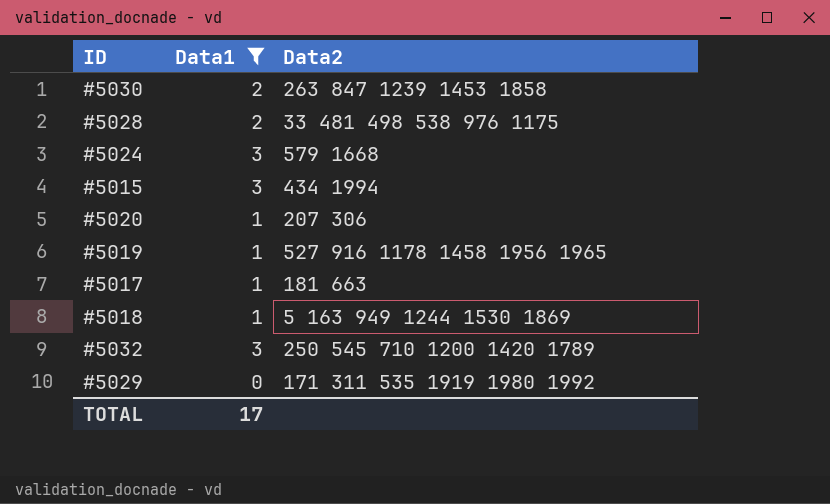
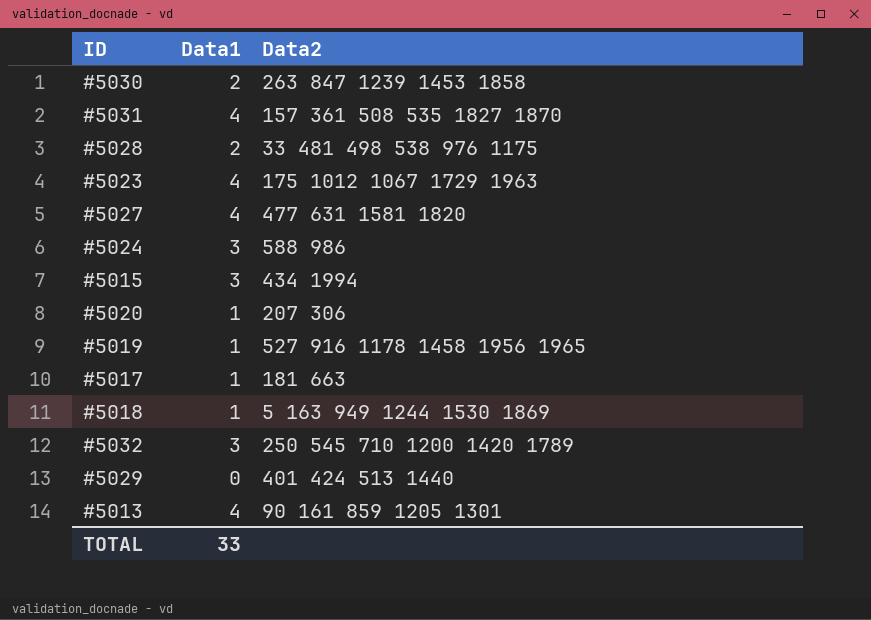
filter: Data1 != 4 -> none
#5024 | Data2: 579 1668 -> 588 986
#5029 | Data2: 171 311 535 1919 1980 1992 -> 401 424 513 1440
TOTAL | Data1: 17 -> 33

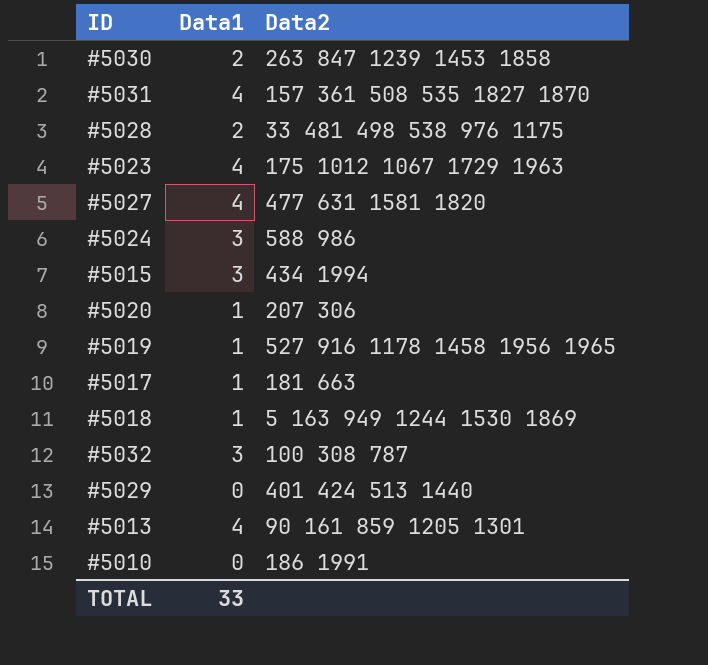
#5032 | Data2: 250 545 710 1200 1420 1789 -> 100 308 787
row #5010: none -> 0 | 186 1991

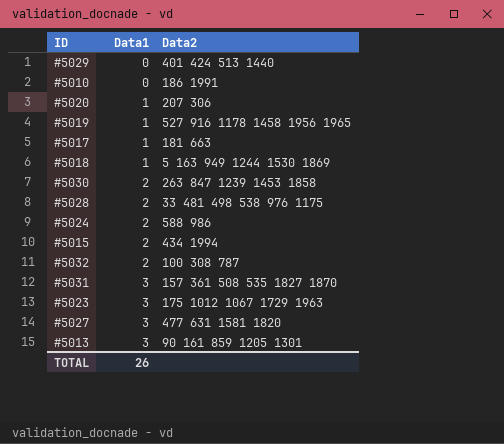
row order: none -> Data1 ascending
#5024 | Data1: 3 -> 2
#5015 | Data1: 3 -> 2
#5032 | Data1: 3 -> 2
#5031 | Data1: 4 -> 3
#5023 | Data1: 4 -> 3
#5027 | Data1: 4 -> 3
#5013 | Data1: 4 -> 3
TOTAL | Data1: 33 -> 26

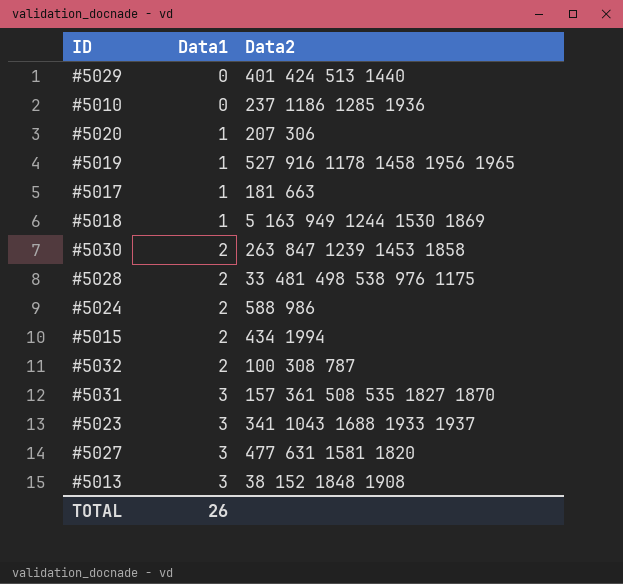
#5010 | Data2: 186 1991 -> 237 1186 1285 1936
#5023 | Data2: 175 1012 1067 1729 1963 -> 341 1043 1688 1933 1937
#5013 | Data2: 90 161 859 1205 1301 -> 38 152 1848 1908

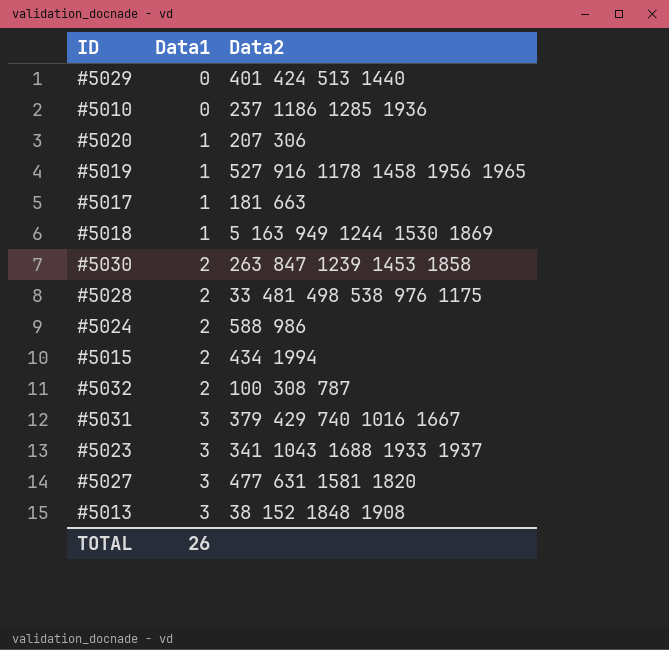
#5031 | Data2: 157 361 508 535 1827 1870 -> 379 429 740 1016 1667

